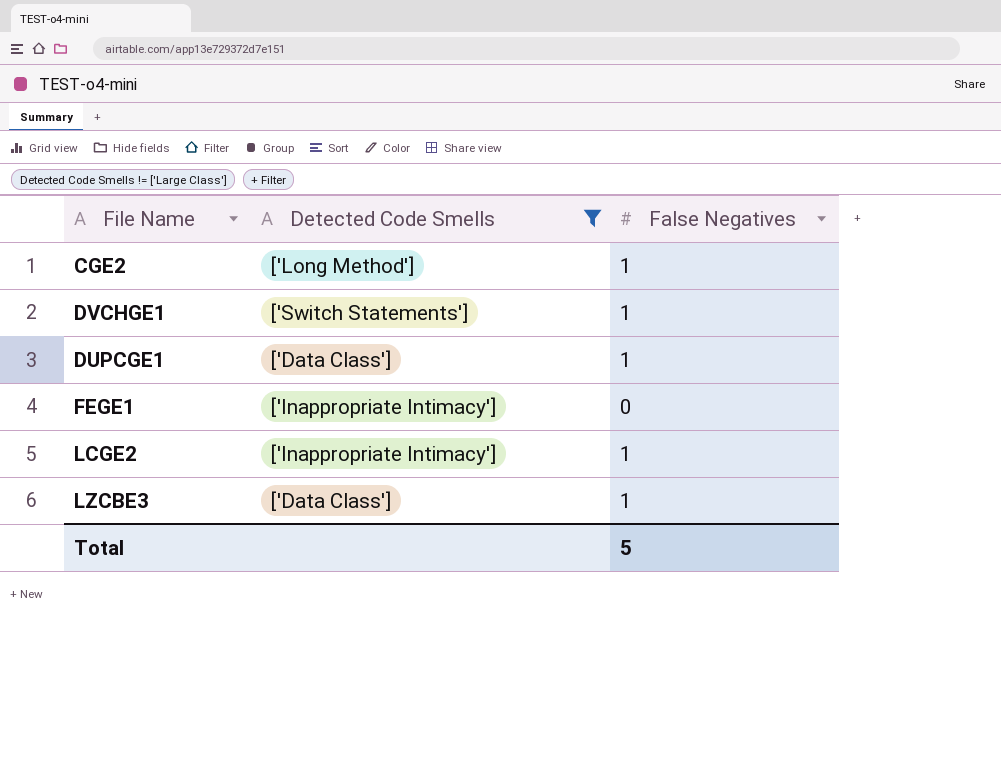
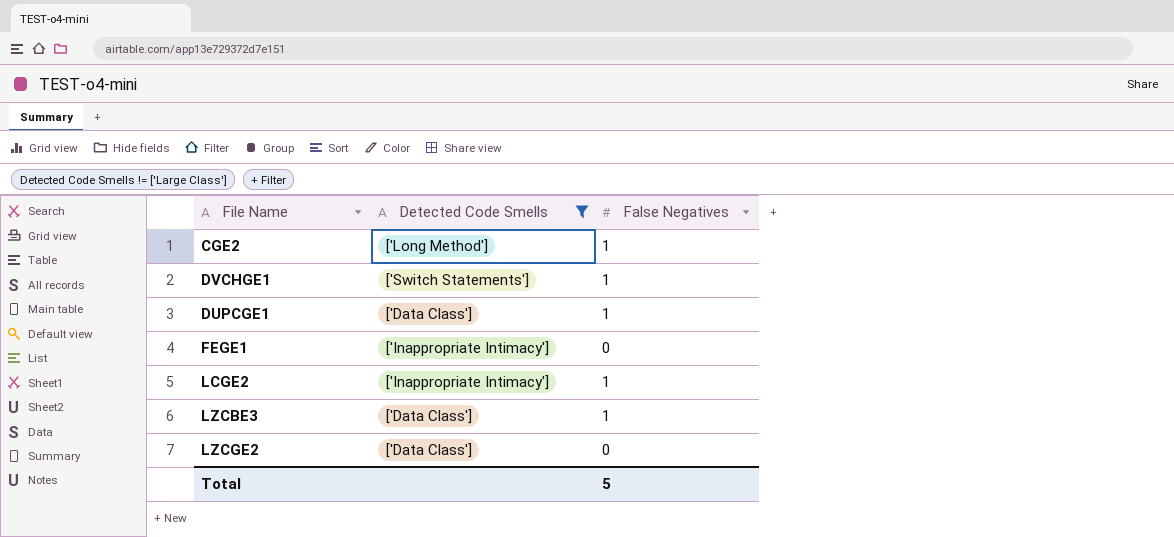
row LZCGE2: none -> ['Data Class'] | 0

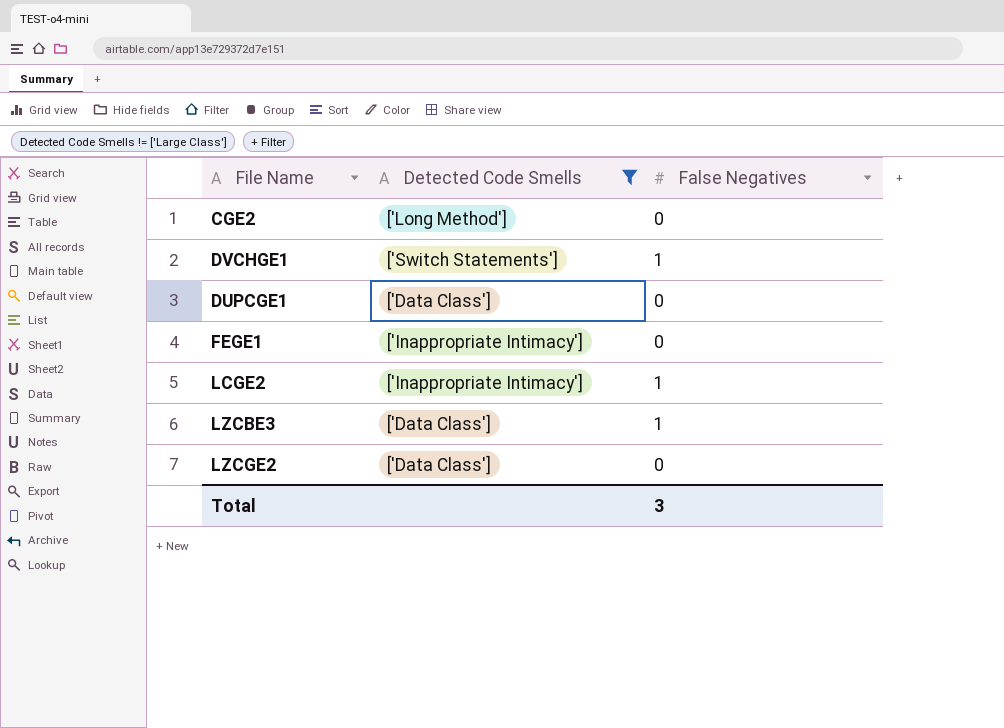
CGE2 | False Negatives: 1 -> 0
DUPCGE1 | False Negatives: 1 -> 0
Total | False Negatives: 5 -> 3

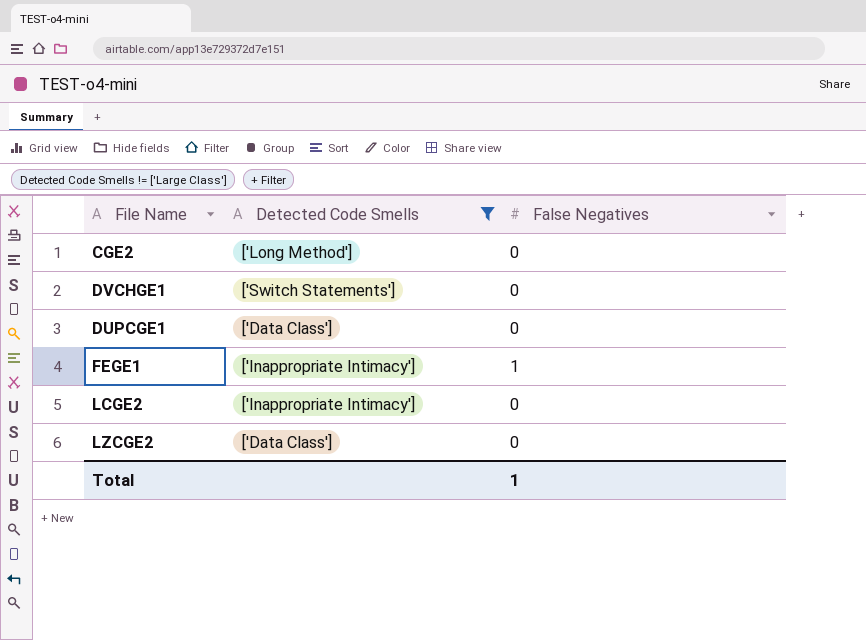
row LZCBE3: ['Data Class'] | 1 -> none
DVCHGE1 | False Negatives: 1 -> 0
FEGE1 | False Negatives: 0 -> 1
LCGE2 | False Negatives: 1 -> 0
Total | False Negatives: 3 -> 1

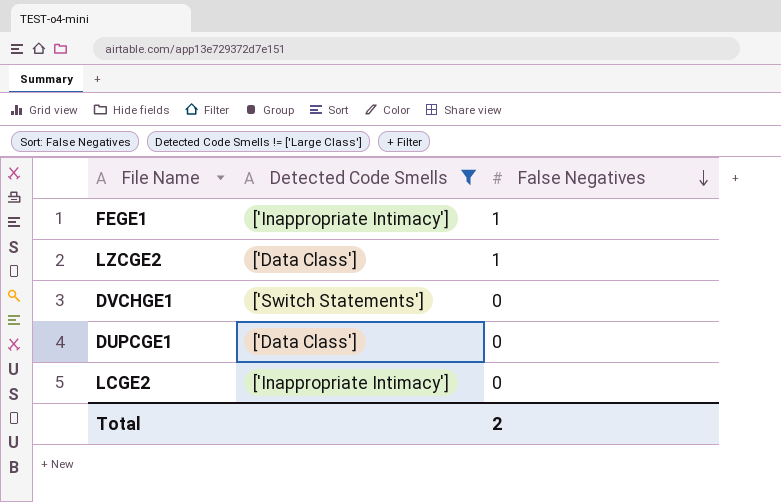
row order: none -> False Negatives descending
row CGE2: ['Long Method'] | 0 -> none
LZCGE2 | False Negatives: 0 -> 1
Total | False Negatives: 1 -> 2

